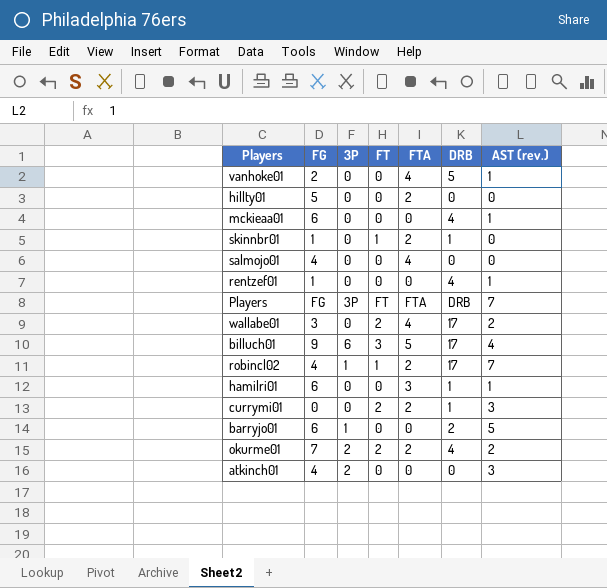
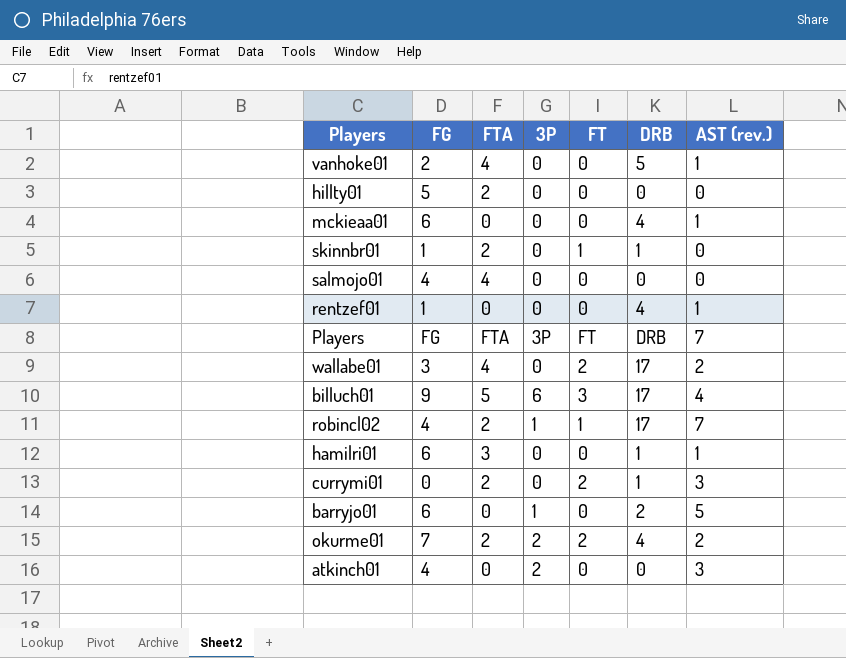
column FTA | position: 5 -> 3

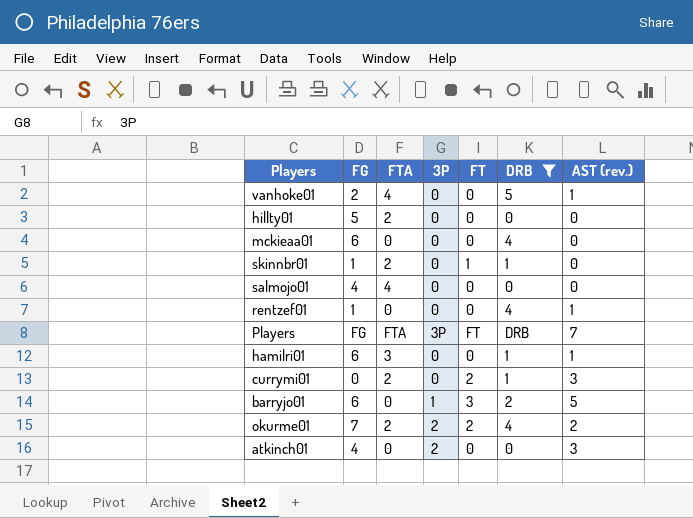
filter: none -> DRB != 17
mckieaa01 | AST (rev.): 1 -> 0
barryjo01 | FT: 0 -> 3

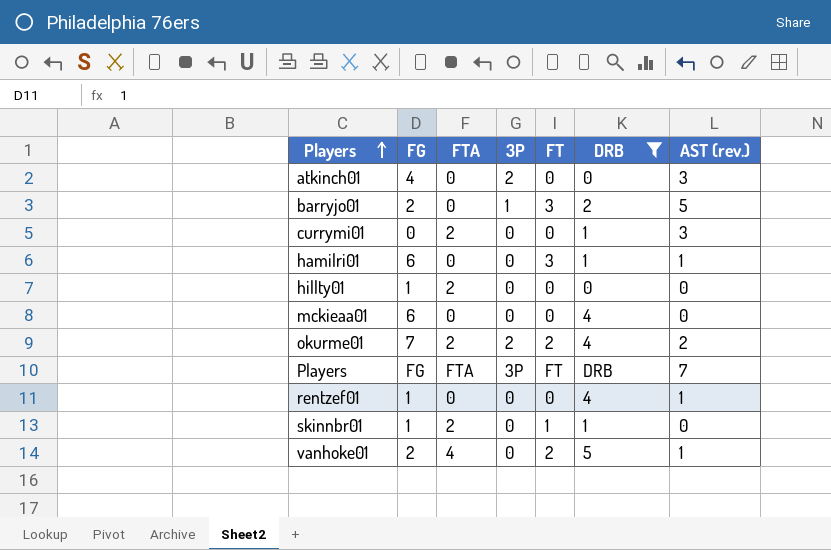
row order: none -> Players ascending
row salmojo01: 4 | 4 | 0 | 0 | 0 | 0 -> none
barryjo01 | FG: 6 -> 2
currymi01 | FT: 2 -> 0
hamilri01 | FTA: 3 -> 0
hamilri01 | FT: 0 -> 3
hillty01 | FG: 5 -> 1
vanhoke01 | FT: 0 -> 2

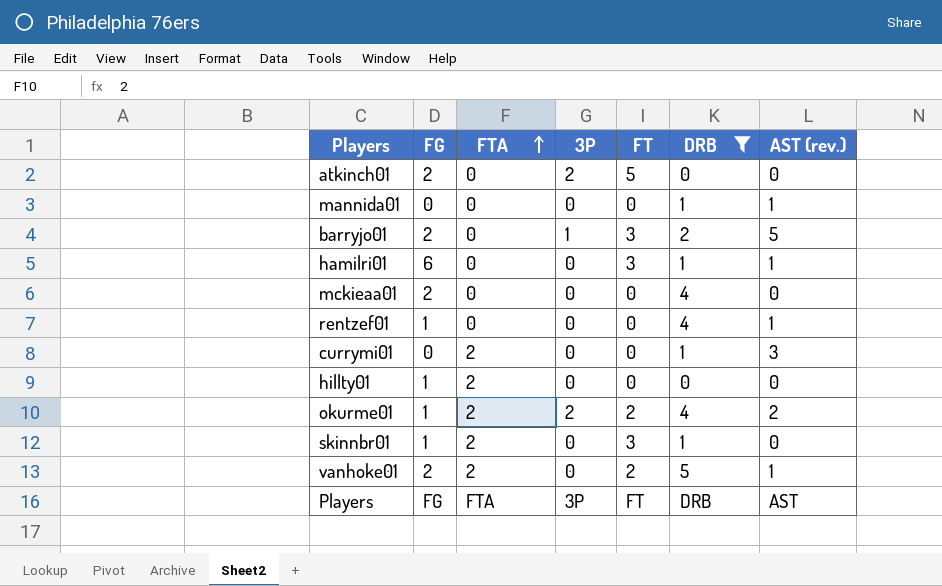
row order: Players ascending -> FTA ascending
atkinch01 | FG: 4 -> 2
atkinch01 | FT: 0 -> 5
atkinch01 | AST (rev.): 3 -> 0
row mannida01: none -> 0 | 0 | 0 | 0 | 1 | 1
mckieaa01 | FG: 6 -> 2
okurme01 | FG: 7 -> 1
skinnbr01 | FT: 1 -> 3
vanhoke01 | FTA: 4 -> 2
Players | AST (rev.): 7 -> AST

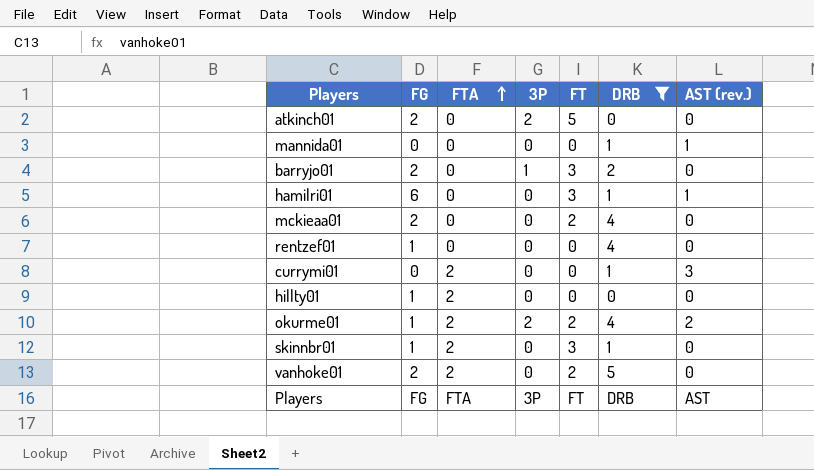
barryjo01 | AST (rev.): 5 -> 0
mckieaa01 | FT: 0 -> 2
rentzef01 | AST (rev.): 1 -> 0
vanhoke01 | AST (rev.): 1 -> 0

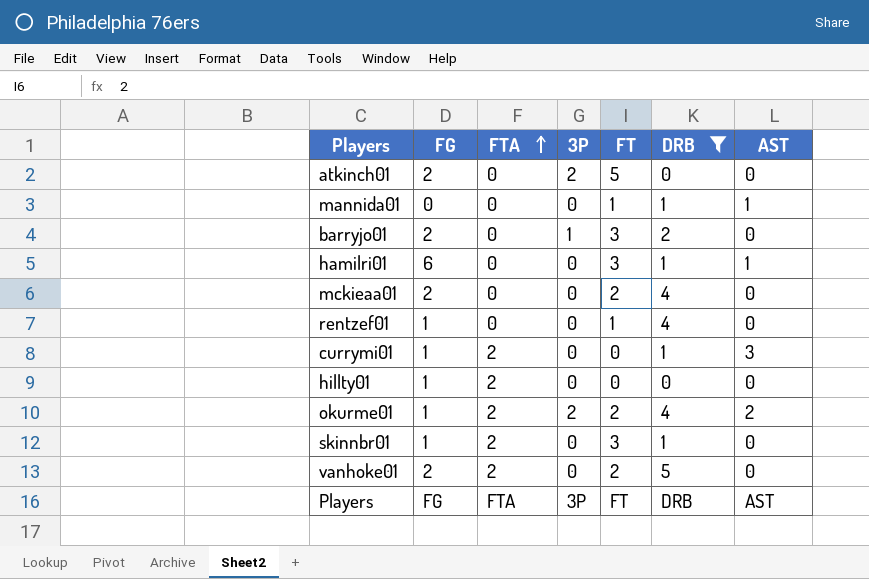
column name: AST (rev.) -> AST
mannida01 | FT: 0 -> 1
rentzef01 | FT: 0 -> 1
currymi01 | FG: 0 -> 1

